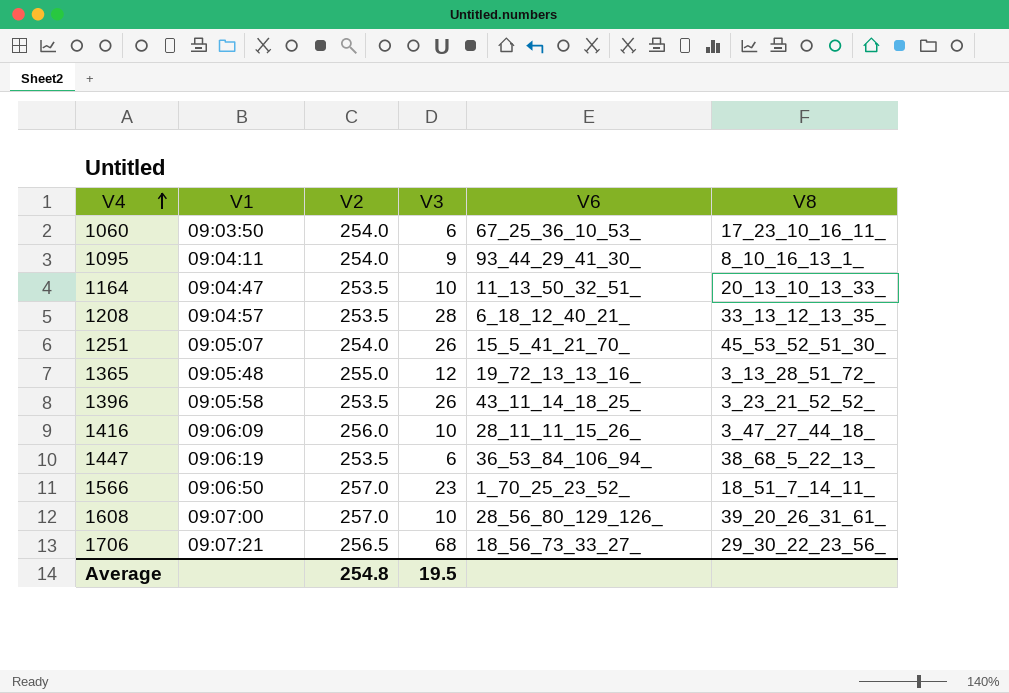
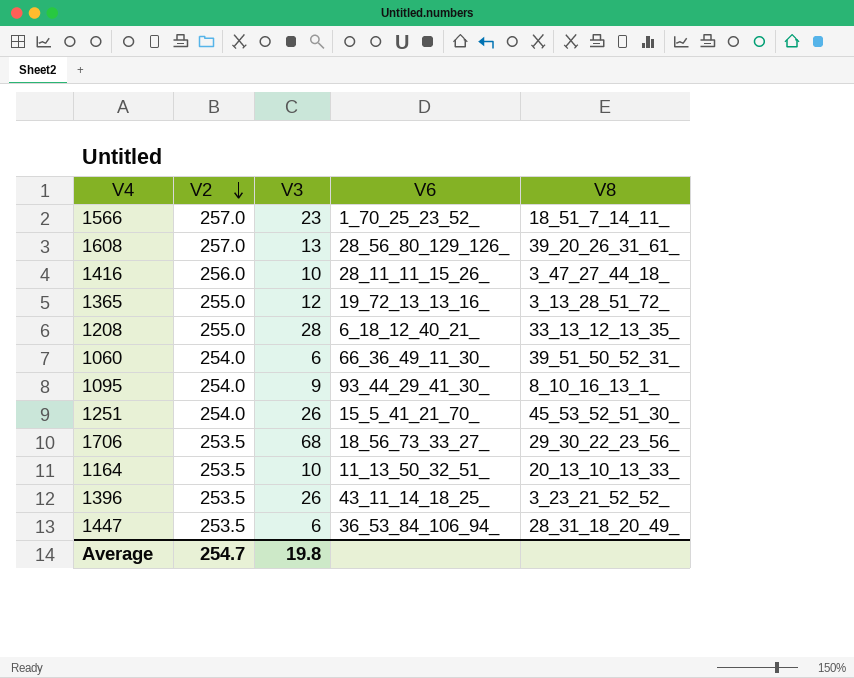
row order: V4 ascending -> V2 descending
column V1 | position: 2 -> none
1608 | V3: 10 -> 13
1208 | V2: 253.5 -> 255.0
1060 | V6: 67_25_36_10_53_ -> 66_36_49_11_30_
1060 | V8: 17_23_10_16_11_ -> 39_51_50_52_31_
1706 | V2: 256.5 -> 253.5
1447 | V8: 38_68_5_22_13_ -> 28_31_18_20_49_
Average | V2: 254.8 -> 254.7
Average | V3: 19.5 -> 19.8

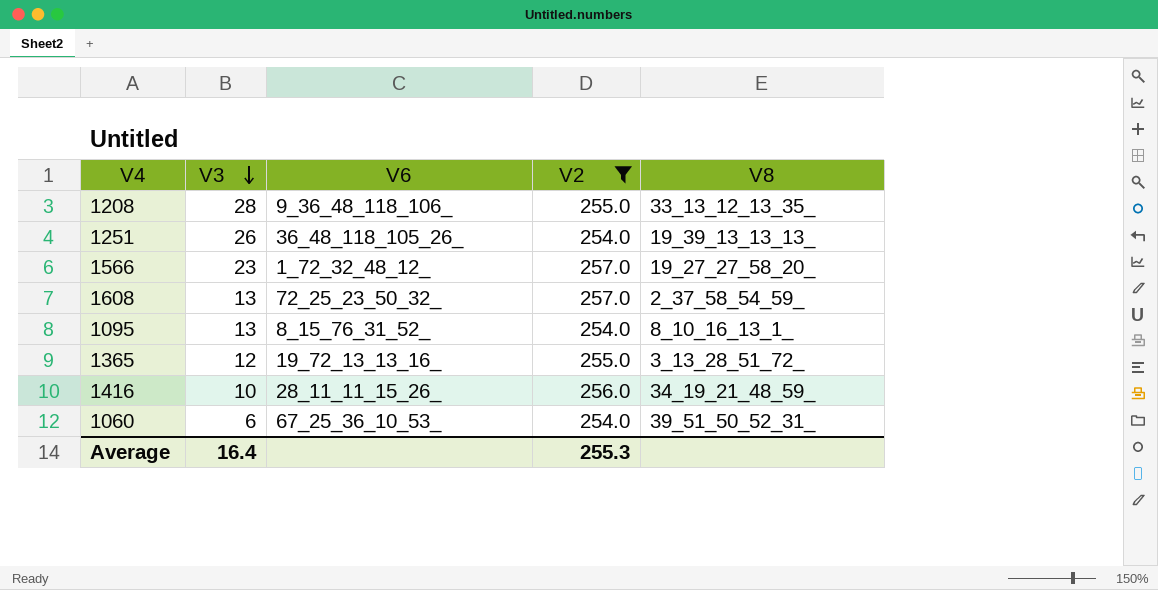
filter: none -> V2 != 253.5
row order: V2 descending -> V3 descending
column V2 | position: 2 -> 4
1208 | V6: 6_18_12_40_21_ -> 9_36_48_118_106_
1251 | V6: 15_5_41_21_70_ -> 36_48_118_105_26_
1251 | V8: 45_53_52_51_30_ -> 19_39_13_13_13_
1566 | V6: 1_70_25_23_52_ -> 1_72_32_48_12_
1566 | V8: 18_51_7_14_11_ -> 19_27_27_58_20_
1608 | V6: 28_56_80_129_126_ -> 72_25_23_50_32_
1608 | V8: 39_20_26_31_61_ -> 2_37_58_54_59_
1095 | V3: 9 -> 13
1095 | V6: 93_44_29_41_30_ -> 8_15_76_31_52_
1416 | V8: 3_47_27_44_18_ -> 34_19_21_48_59_
1060 | V6: 66_36_49_11_30_ -> 67_25_36_10_53_
Average | V3: 19.8 -> 16.4
Average | V2: 254.7 -> 255.3

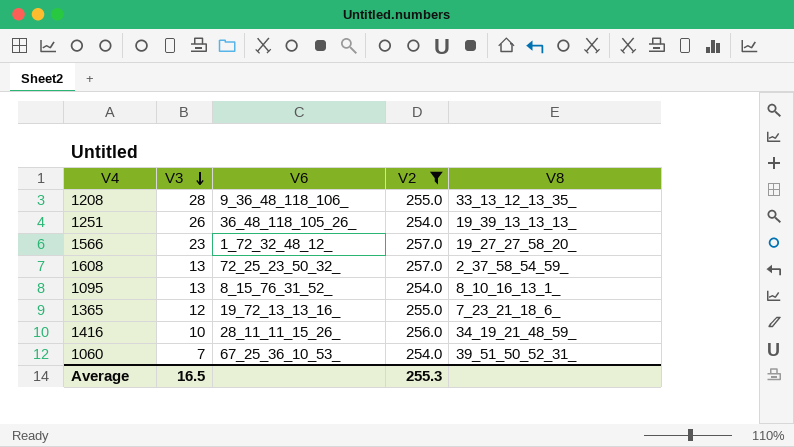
1365 | V8: 3_13_28_51_72_ -> 7_23_21_18_6_
1060 | V3: 6 -> 7
Average | V3: 16.4 -> 16.5

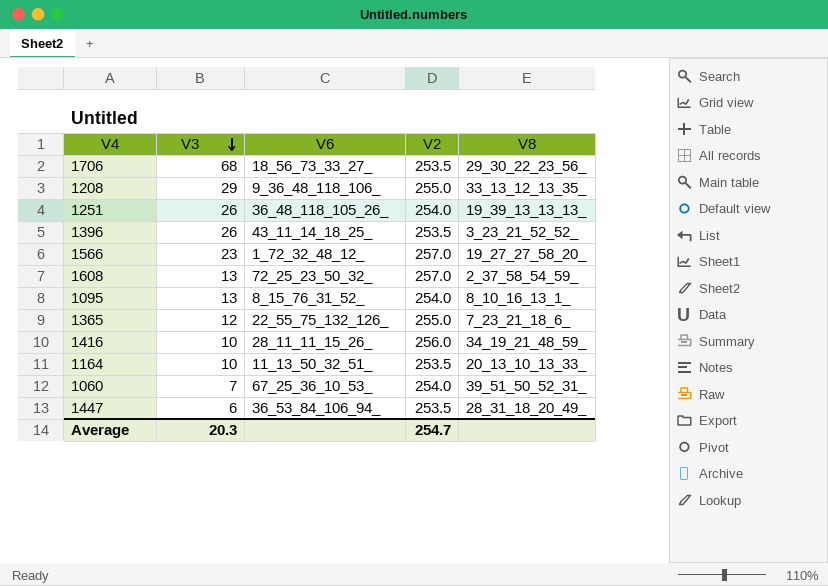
filter: V2 != 253.5 -> none
1208 | V3: 28 -> 29
1365 | V6: 19_72_13_13_16_ -> 22_55_75_132_126_
Average | V3: 16.5 -> 20.3
Average | V2: 255.3 -> 254.7

